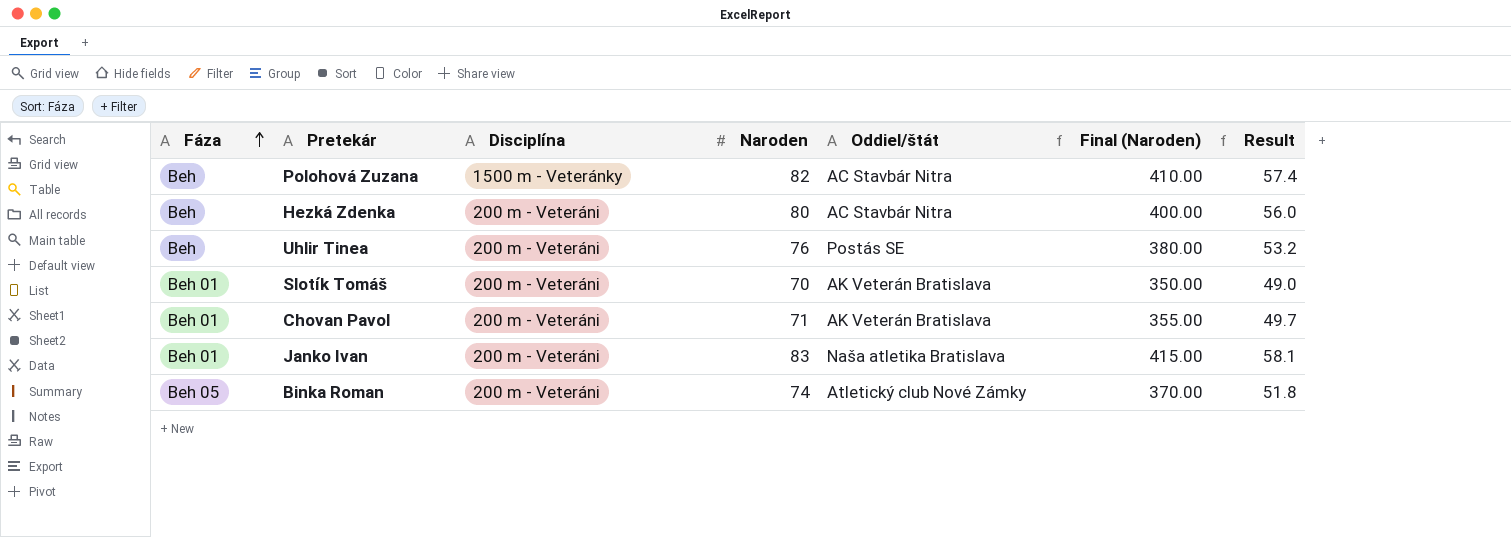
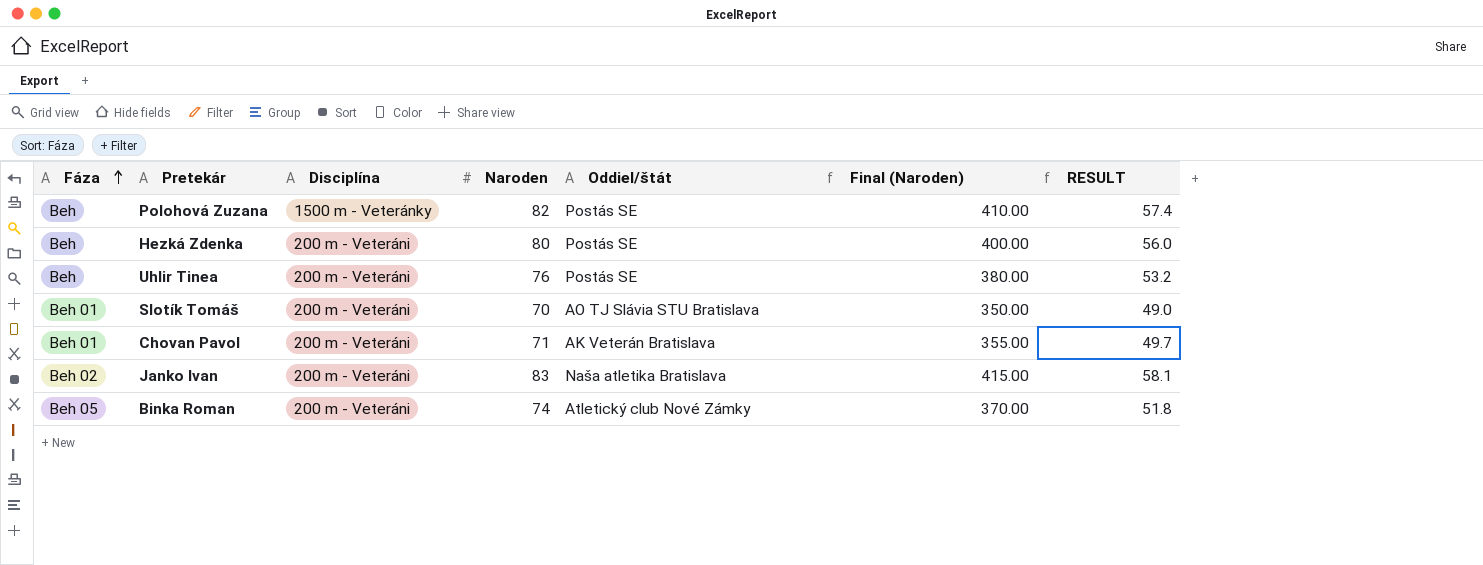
column name: Result -> RESULT
Polohová Zuzana | Oddiel/štát: AC Stavbár Nitra -> Postás SE
Hezká Zdenka | Oddiel/štát: AC Stavbár Nitra -> Postás SE
Slotík Tomáš | Oddiel/štát: AK Veterán Bratislava -> AO TJ Slávia STU Bratislava
Janko Ivan | Fáza: Beh 01 -> Beh 02

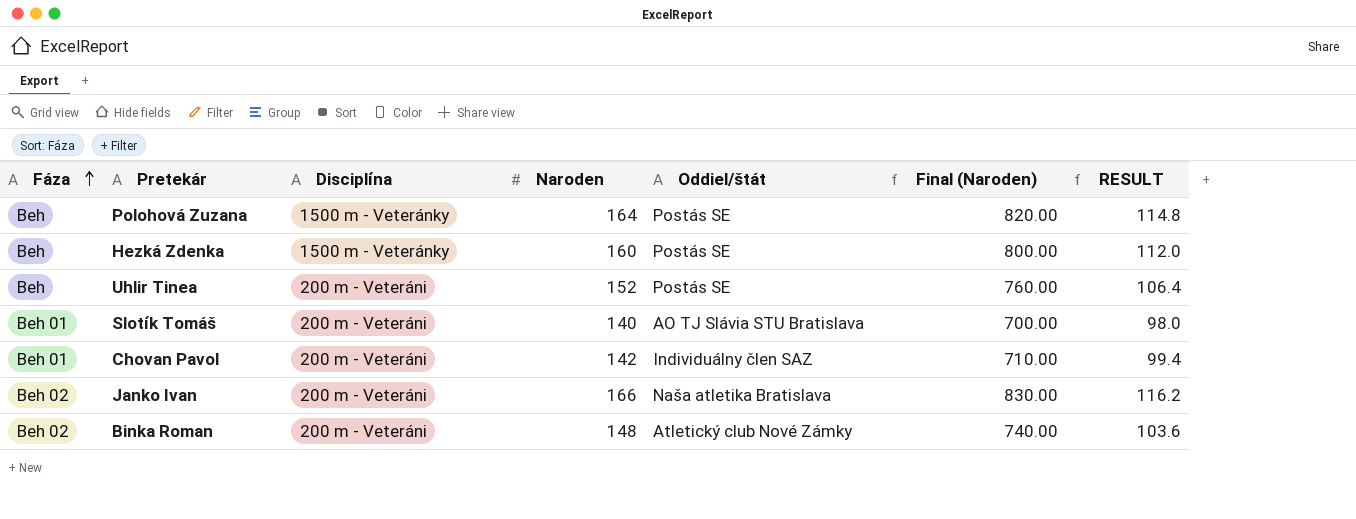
Polohová Zuzana | Naroden: 82 -> 164
Polohová Zuzana | Final (Naroden): 410.00 -> 820.00
Polohová Zuzana | RESULT: 57.4 -> 114.8
Hezká Zdenka | Disciplína: 200 m - Veteráni -> 1500 m - Veteránky
Hezká Zdenka | Naroden: 80 -> 160
Hezká Zdenka | Final (Naroden): 400.00 -> 800.00
Hezká Zdenka | RESULT: 56.0 -> 112.0
Uhlir Tinea | Naroden: 76 -> 152
Uhlir Tinea | Final (Naroden): 380.00 -> 760.00
Uhlir Tinea | RESULT: 53.2 -> 106.4
Slotík Tomáš | Naroden: 70 -> 140
Slotík Tomáš | Final (Naroden): 350.00 -> 700.00
Slotík Tomáš | RESULT: 49.0 -> 98.0
Chovan Pavol | Naroden: 71 -> 142
Chovan Pavol | Oddiel/štát: AK Veterán Bratislava -> Individuálny člen SAZ
Chovan Pavol | Final (Naroden): 355.00 -> 710.00
Chovan Pavol | RESULT: 49.7 -> 99.4
Janko Ivan | Naroden: 83 -> 166
Janko Ivan | Final (Naroden): 415.00 -> 830.00
Janko Ivan | RESULT: 58.1 -> 116.2
Binka Roman | Fáza: Beh 05 -> Beh 02
Binka Roman | Naroden: 74 -> 148
Binka Roman | Final (Naroden): 370.00 -> 740.00
Binka Roman | RESULT: 51.8 -> 103.6

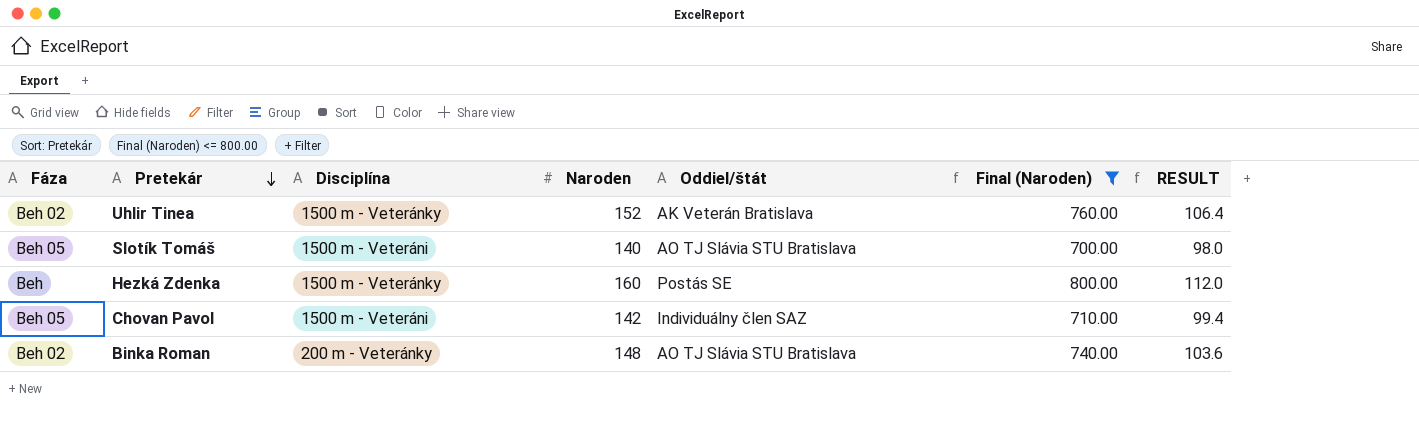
filter: none -> Final (Naroden) <= 800.00
row order: Fáza ascending -> Pretekár descending
Uhlir Tinea | Fáza: Beh -> Beh 02
Uhlir Tinea | Disciplína: 200 m - Veteráni -> 1500 m - Veteránky
Uhlir Tinea | Oddiel/štát: Postás SE -> AK Veterán Bratislava
Slotík Tomáš | Fáza: Beh 01 -> Beh 05
Slotík Tomáš | Disciplína: 200 m - Veteráni -> 1500 m - Veteráni
Chovan Pavol | Fáza: Beh 01 -> Beh 05
Chovan Pavol | Disciplína: 200 m - Veteráni -> 1500 m - Veteráni
Binka Roman | Disciplína: 200 m - Veteráni -> 200 m - Veteránky
Binka Roman | Oddiel/štát: Atletický club Nové Zámky -> AO TJ Slávia STU Bratislava

